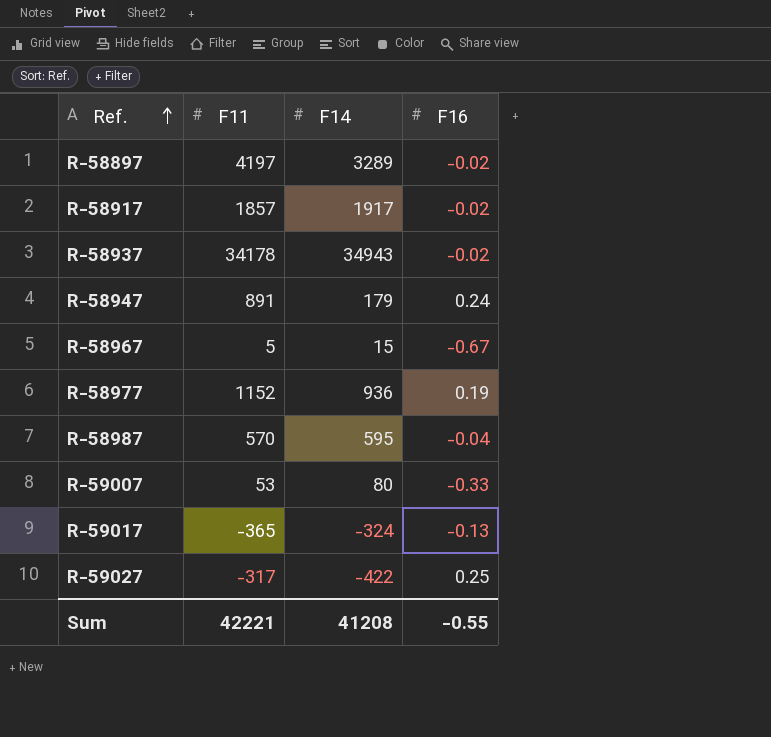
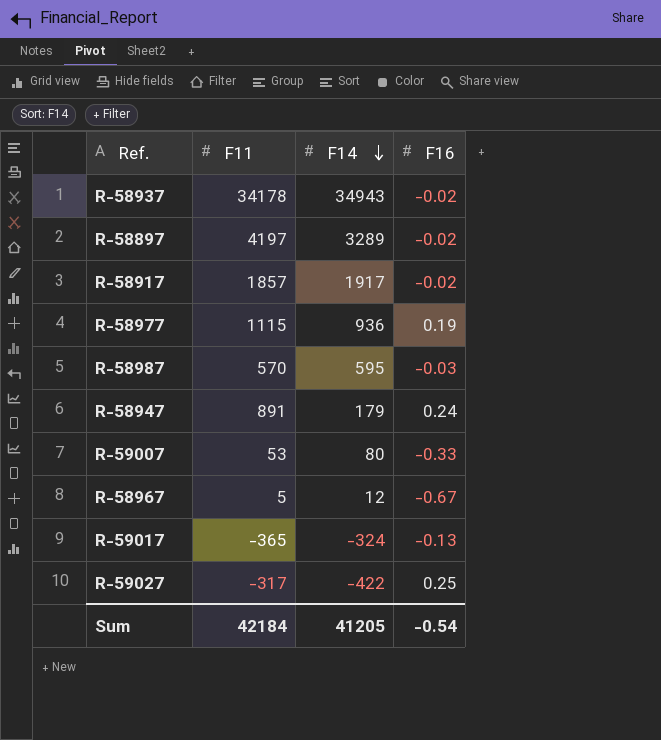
row order: Ref. ascending -> F14 descending
R-58977 | F11: 1152 -> 1115
R-58987 | F16: -0.04 -> -0.03
R-58967 | F14: 15 -> 12
Sum | F11: 42221 -> 42184
Sum | F14: 41208 -> 41205
Sum | F16: -0.55 -> -0.54

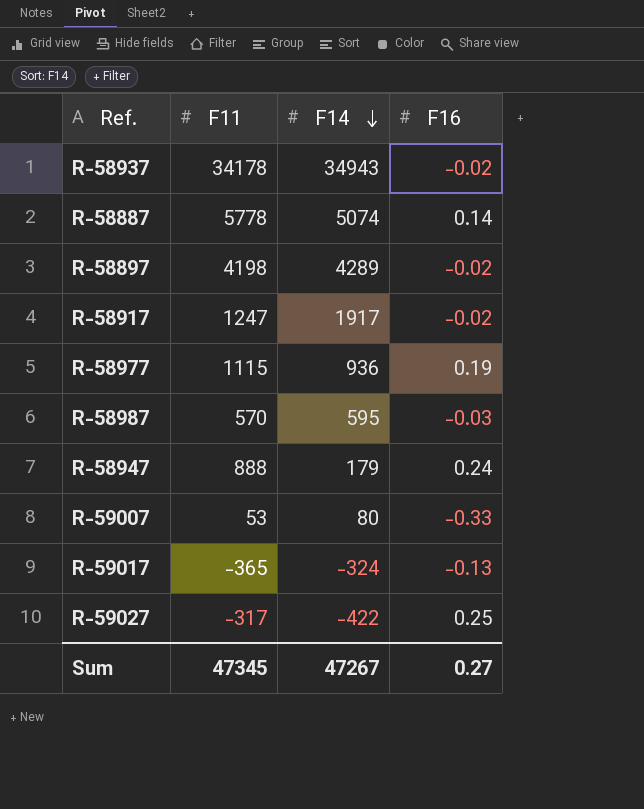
row R-58967: 5 | 12 | -0.67 -> none
row R-58887: none -> 5778 | 5074 | 0.14
R-58897 | F11: 4197 -> 4198
R-58897 | F14: 3289 -> 4289
R-58917 | F11: 1857 -> 1247
R-58947 | F11: 891 -> 888
Sum | F11: 42184 -> 47345
Sum | F14: 41205 -> 47267
Sum | F16: -0.54 -> 0.27

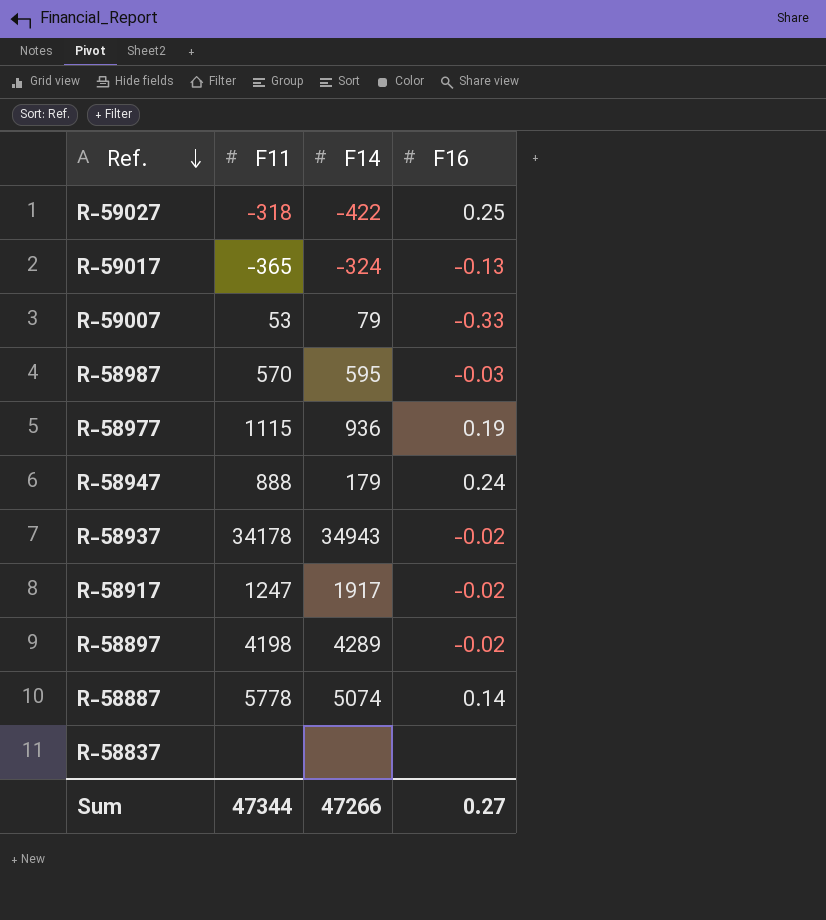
row order: F14 descending -> Ref. descending
R-59027 | F11: -317 -> -318
R-59007 | F14: 80 -> 79
row R-58837: none -> none | none | none
Sum | F11: 47345 -> 47344
Sum | F14: 47267 -> 47266

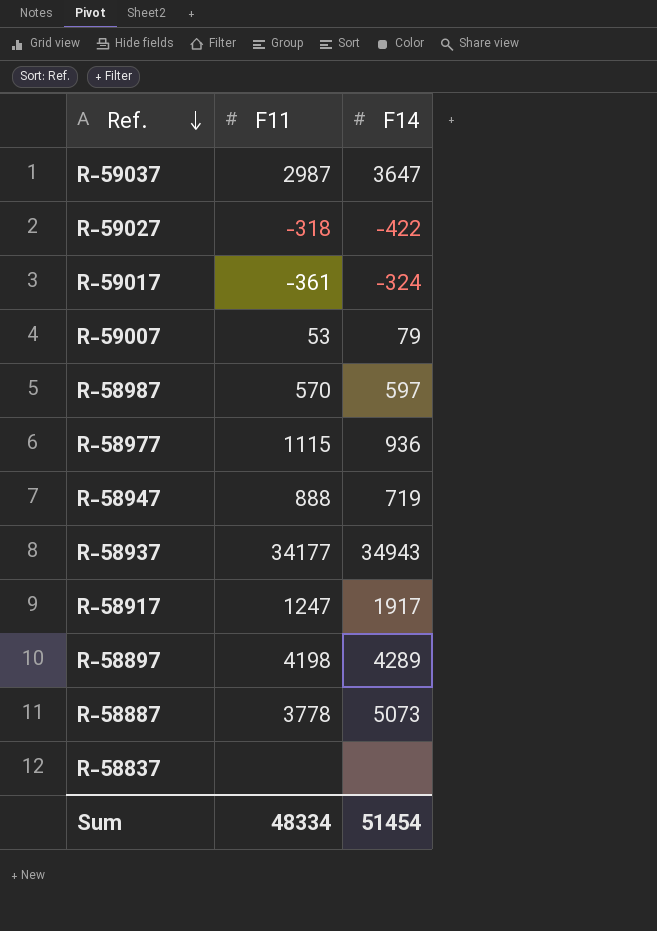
column F16 | position: 4 -> none
row R-59037: none -> 2987 | 3647
R-59017 | F11: -365 -> -361
R-58987 | F14: 595 -> 597
R-58947 | F14: 179 -> 719
R-58937 | F11: 34178 -> 34177
R-58887 | F11: 5778 -> 3778
R-58887 | F14: 5074 -> 5073
Sum | F11: 47344 -> 48334
Sum | F14: 47266 -> 51454

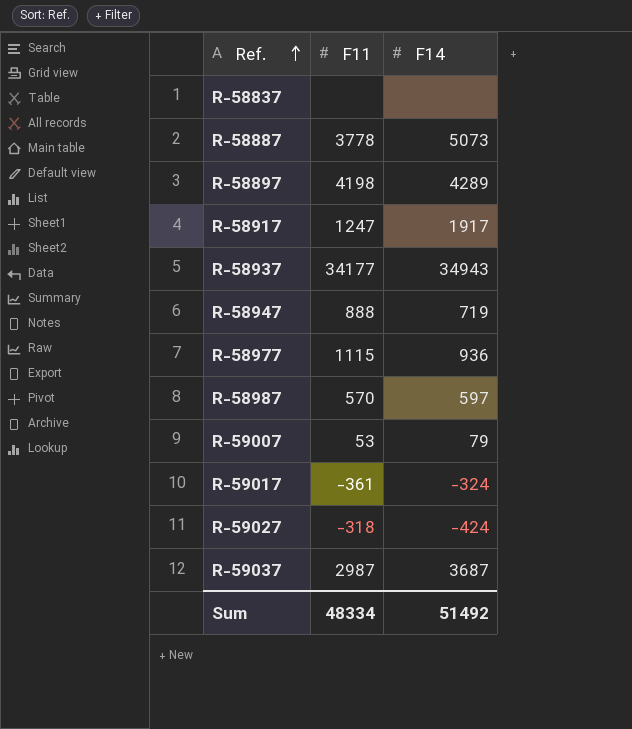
row order: Ref. descending -> Ref. ascending
R-59027 | F14: -422 -> -424
R-59037 | F14: 3647 -> 3687
Sum | F14: 51454 -> 51492

